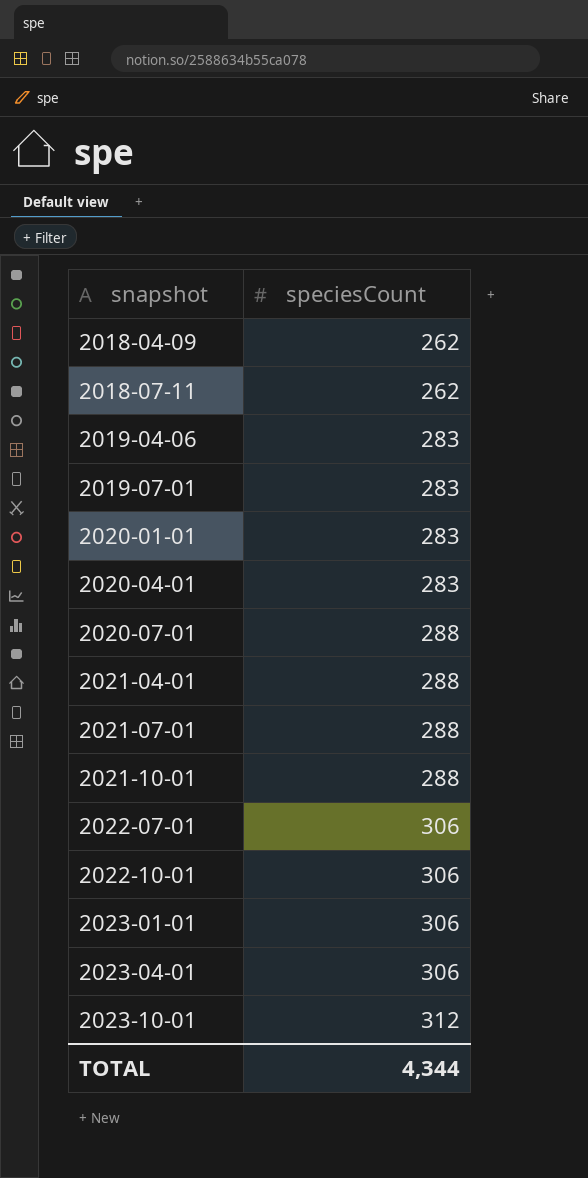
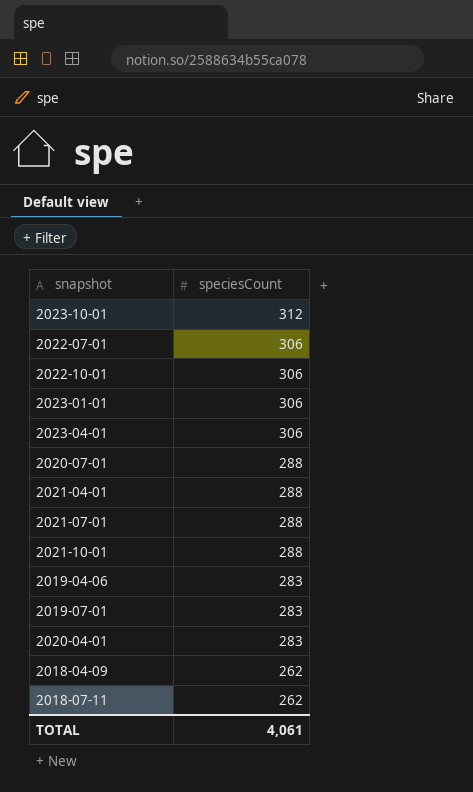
row order: snapshot ascending -> speciesCount descending
row 2020-01-01: 283 -> none
TOTAL | speciesCount: 4,344 -> 4,061

